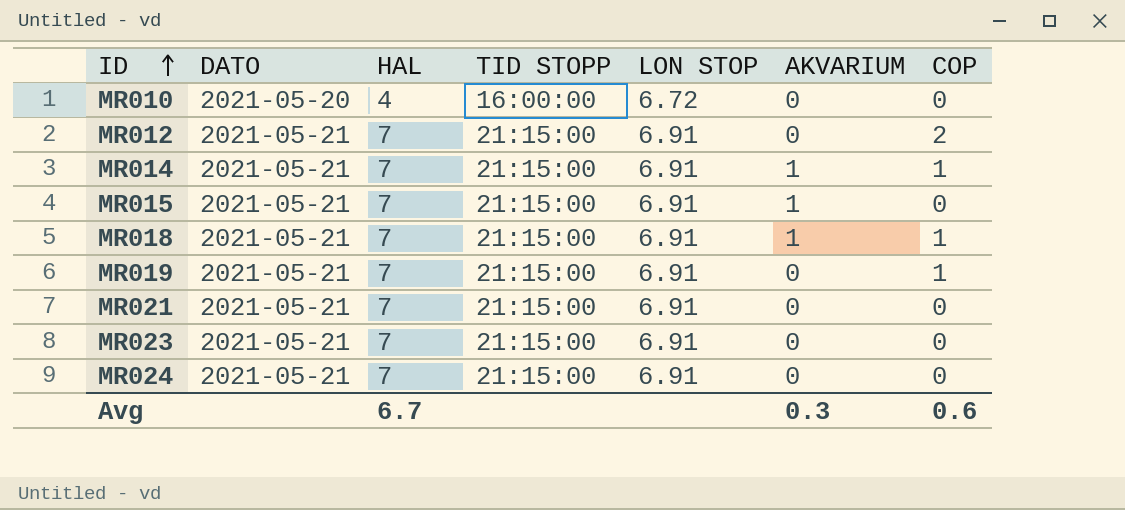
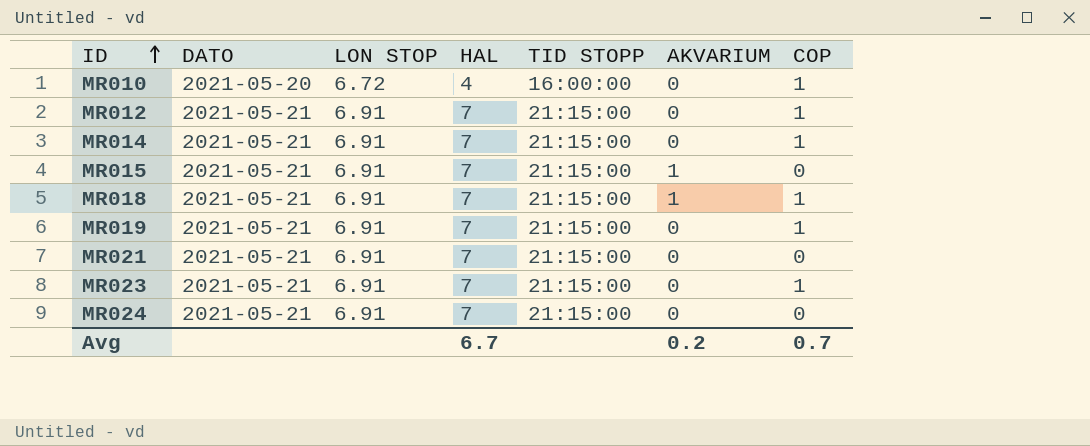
column LON STOP | position: 5 -> 3
MR010 | COP: 0 -> 1
MR012 | COP: 2 -> 1
MR014 | AKVARIUM: 1 -> 0
MR023 | COP: 0 -> 1
Avg | AKVARIUM: 0.3 -> 0.2
Avg | COP: 0.6 -> 0.7

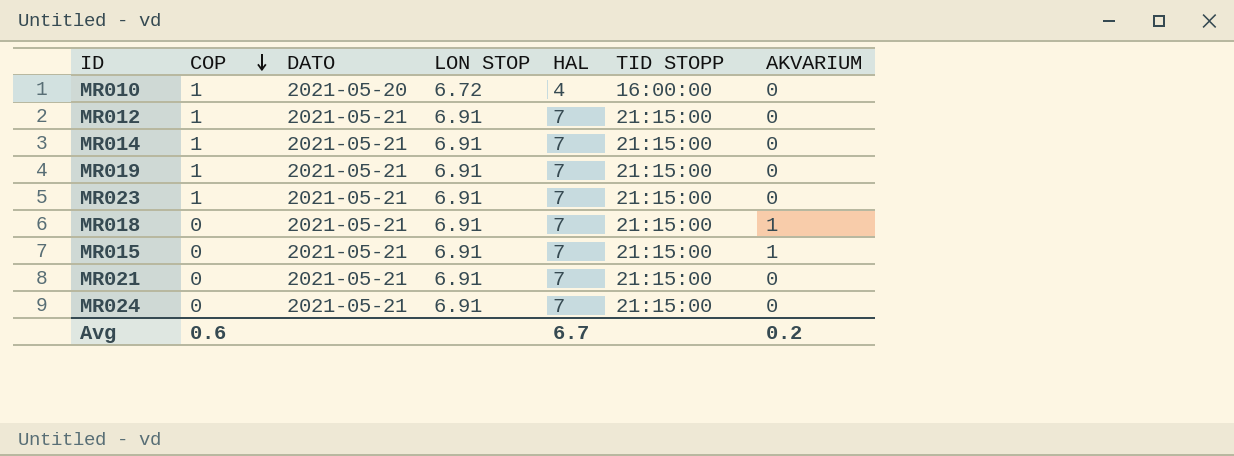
row order: ID ascending -> COP descending
column COP | position: 7 -> 2
MR018 | COP: 1 -> 0
Avg | COP: 0.7 -> 0.6

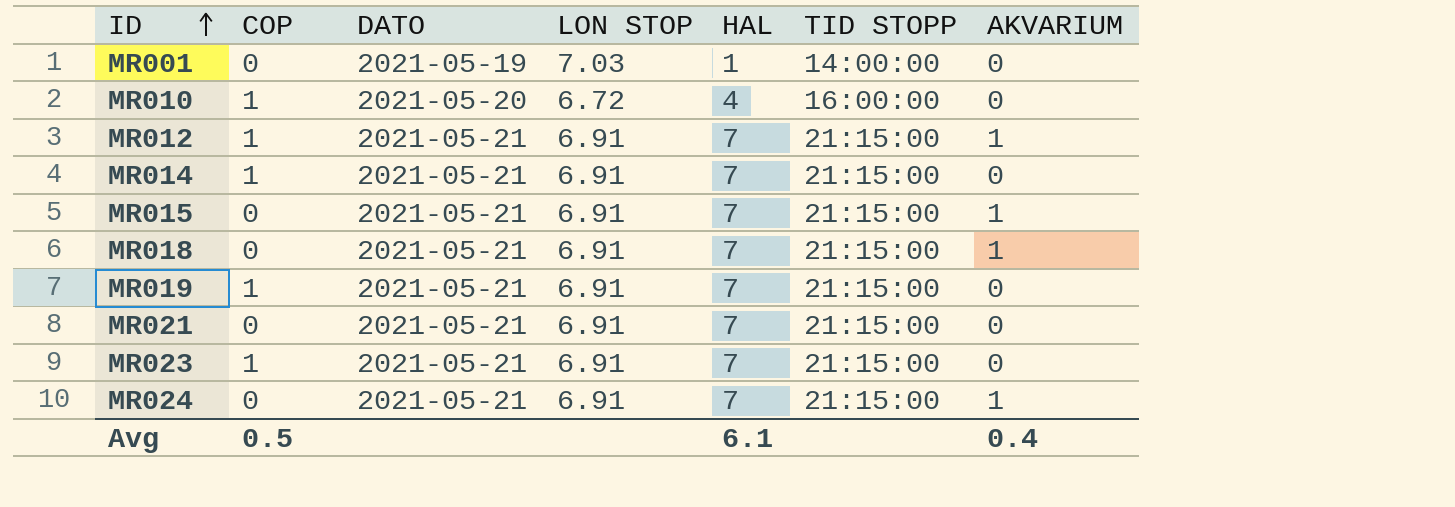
row order: COP descending -> ID ascending
row MR001: none -> 0 | 2021-05-19 | 7.03 | 1 | 14:00:00 | 0
MR012 | AKVARIUM: 0 -> 1
MR024 | AKVARIUM: 0 -> 1
Avg | COP: 0.6 -> 0.5
Avg | HAL: 6.7 -> 6.1
Avg | AKVARIUM: 0.2 -> 0.4

